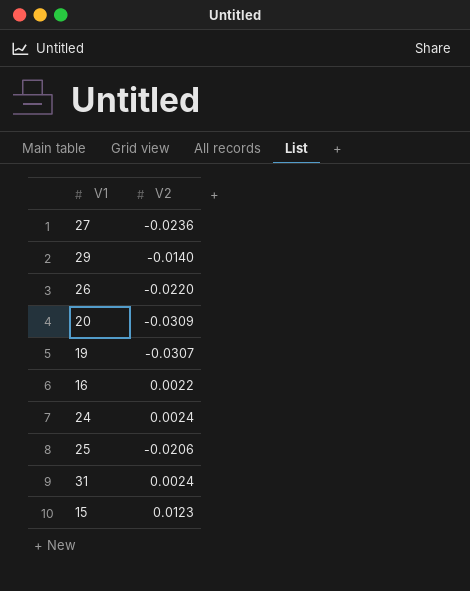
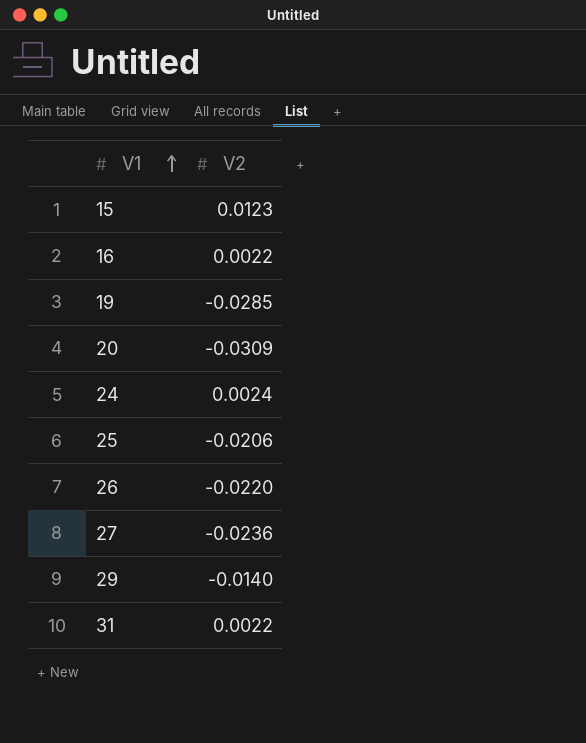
row order: none -> V1 ascending
19 | V2: -0.0307 -> -0.0285
31 | V2: 0.0024 -> 0.0022

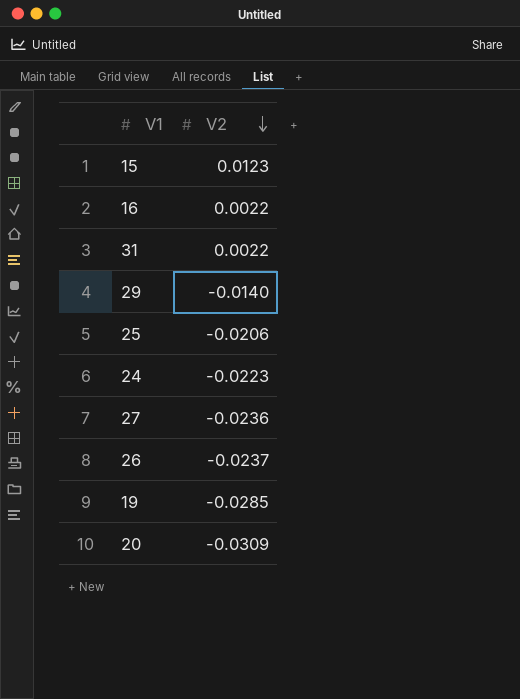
row order: V1 ascending -> V2 descending
24 | V2: 0.0024 -> -0.0223
26 | V2: -0.0220 -> -0.0237

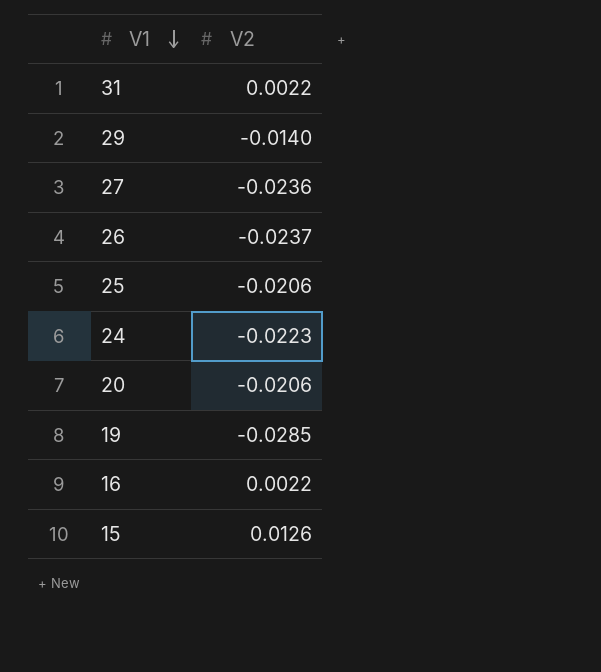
row order: V2 descending -> V1 descending
20 | V2: -0.0309 -> -0.0206
15 | V2: 0.0123 -> 0.0126

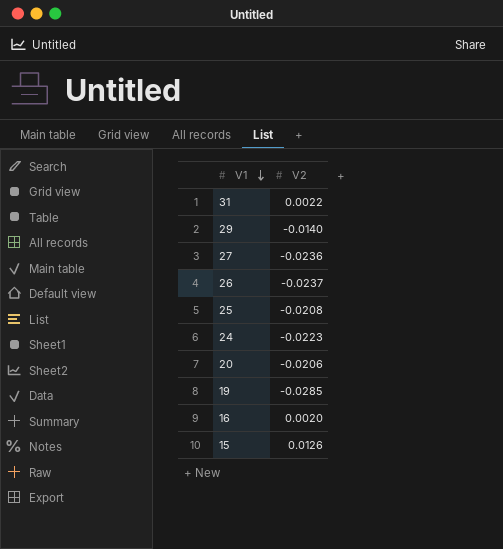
25 | V2: -0.0206 -> -0.0208
16 | V2: 0.0022 -> 0.0020

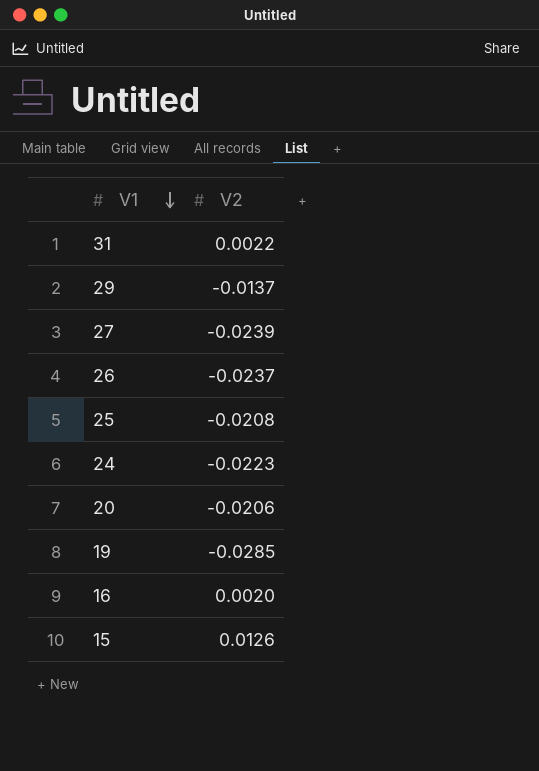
29 | V2: -0.0140 -> -0.0137
27 | V2: -0.0236 -> -0.0239

